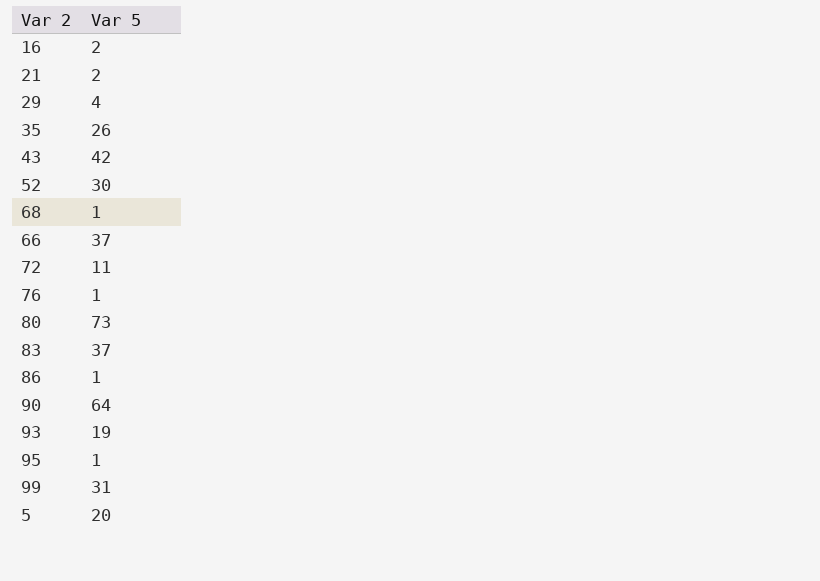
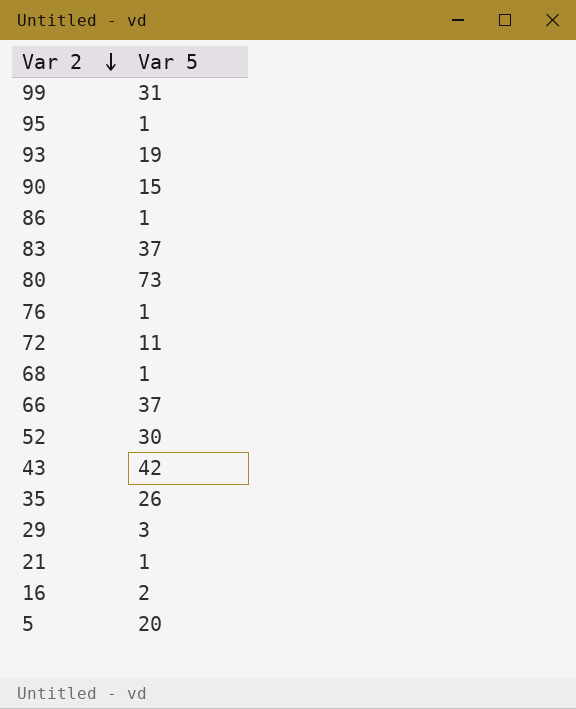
row order: none -> Var 2 descending
90 | Var 5: 64 -> 15
29 | Var 5: 4 -> 3
21 | Var 5: 2 -> 1

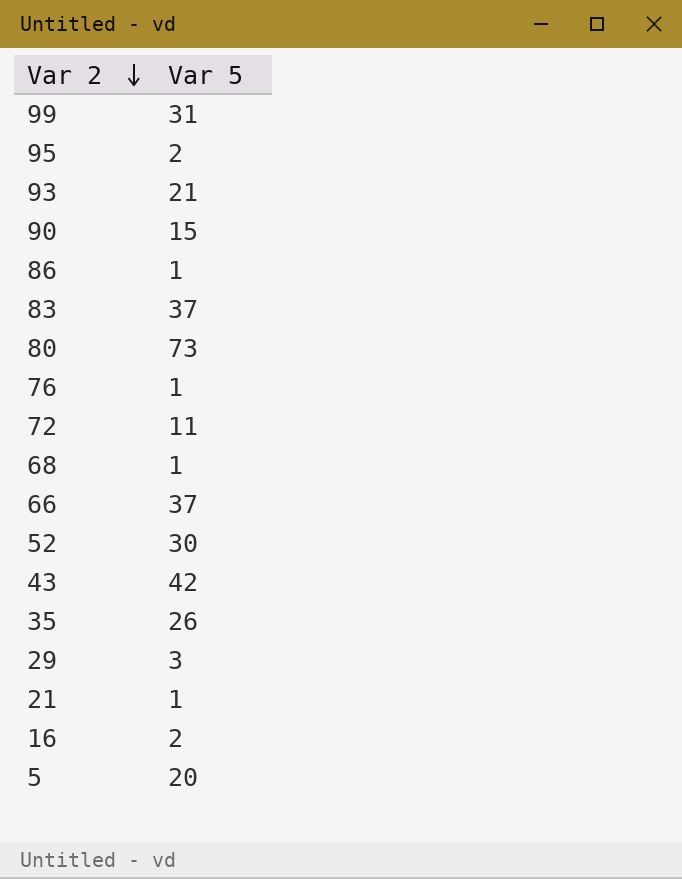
95 | Var 5: 1 -> 2
93 | Var 5: 19 -> 21

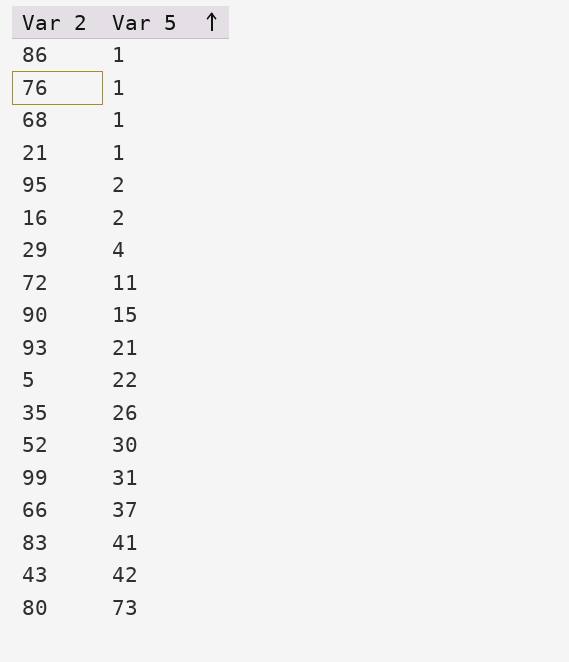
row order: Var 2 descending -> Var 5 ascending
29 | Var 5: 3 -> 4
5 | Var 5: 20 -> 22
83 | Var 5: 37 -> 41

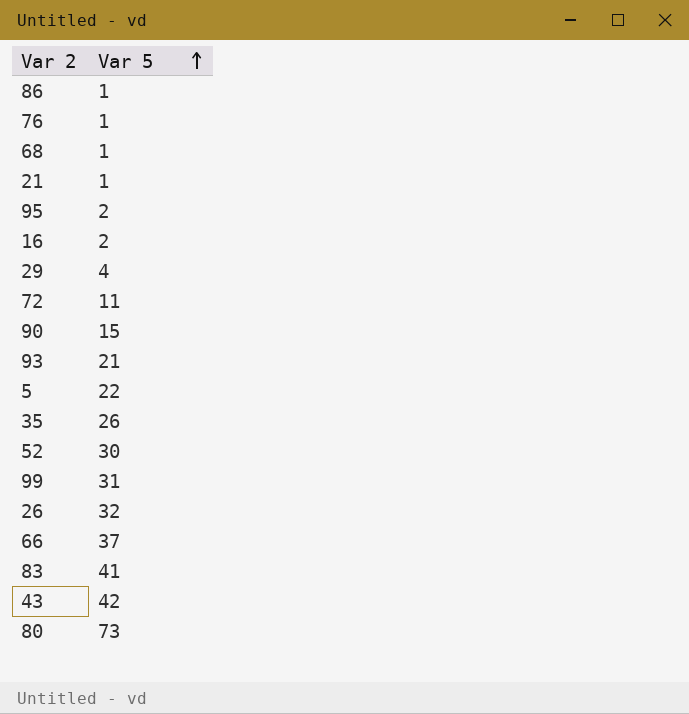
row 26: none -> 32

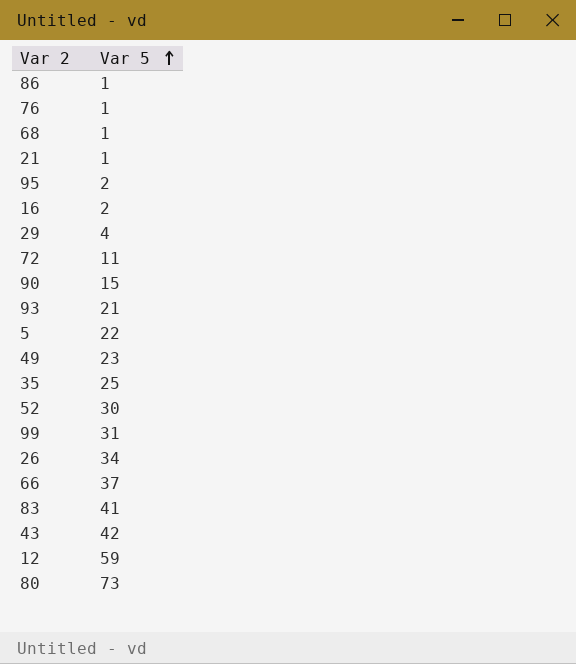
row 49: none -> 23
35 | Var 5: 26 -> 25
26 | Var 5: 32 -> 34
row 12: none -> 59

